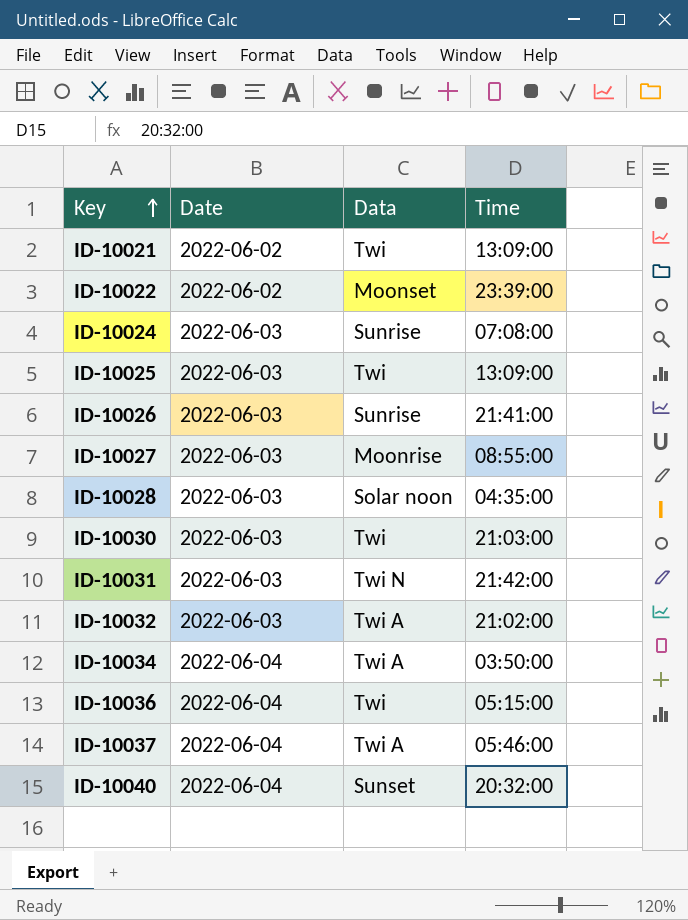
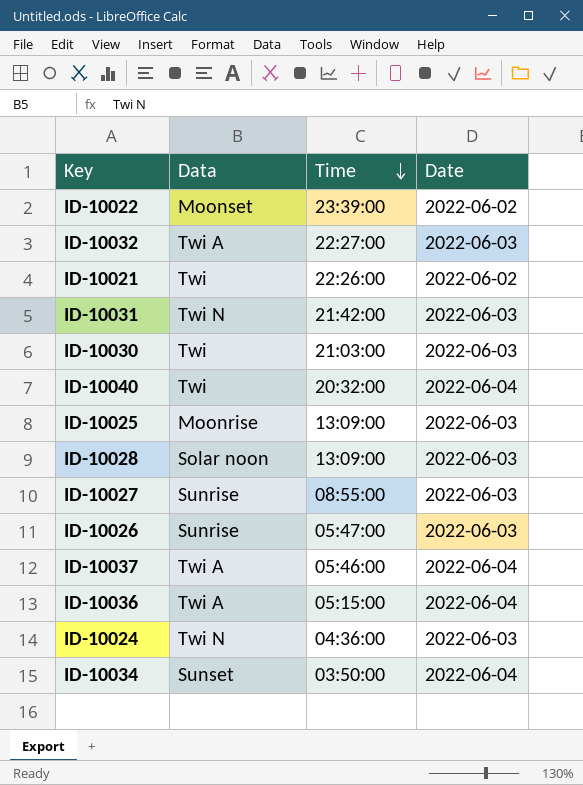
row order: Key ascending -> Time descending
column Date | position: 2 -> 4
ID-10032 | Time: 21:02:00 -> 22:27:00
ID-10021 | Time: 13:09:00 -> 22:26:00
ID-10040 | Data: Sunset -> Twi
ID-10025 | Data: Twi -> Moonrise
ID-10028 | Time: 04:35:00 -> 13:09:00
ID-10027 | Data: Moonrise -> Sunrise
ID-10026 | Time: 21:41:00 -> 05:47:00
ID-10036 | Data: Twi -> Twi A
ID-10024 | Data: Sunrise -> Twi N
ID-10024 | Time: 07:08:00 -> 04:36:00
ID-10034 | Data: Twi A -> Sunset

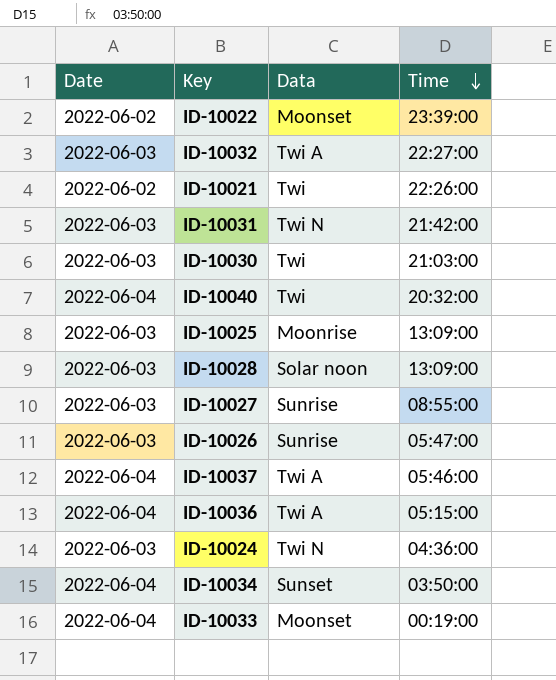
column Date | position: 4 -> 1
row ID-10033: none -> 2022-06-04 | Moonset | 00:19:00

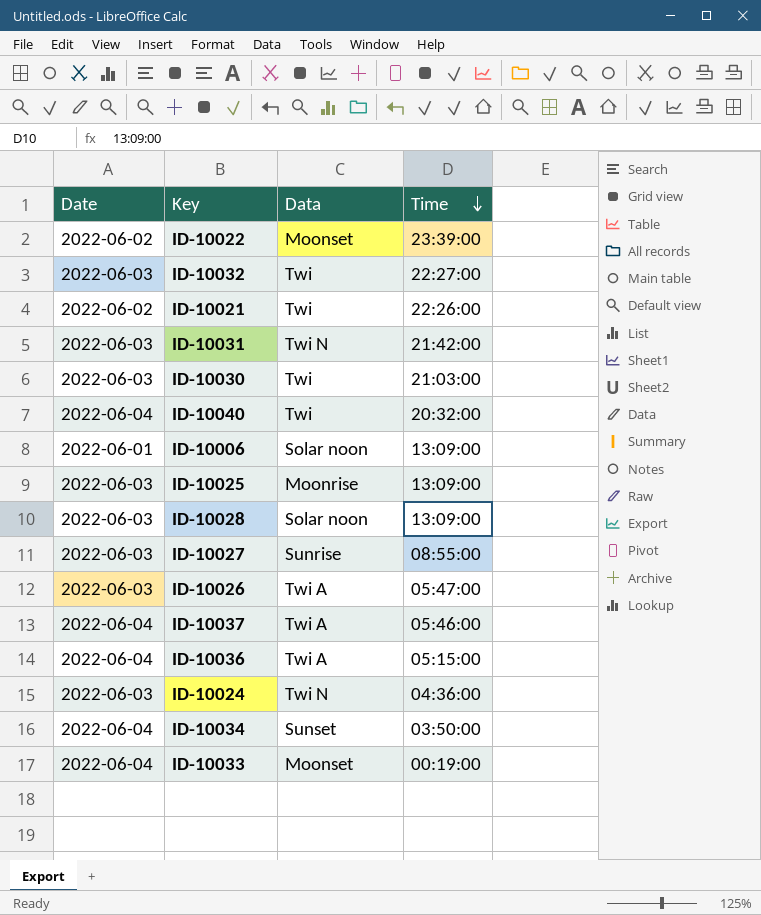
ID-10032 | Data: Twi A -> Twi
row ID-10006: none -> 2022-06-01 | Solar noon | 13:09:00
ID-10026 | Data: Sunrise -> Twi A

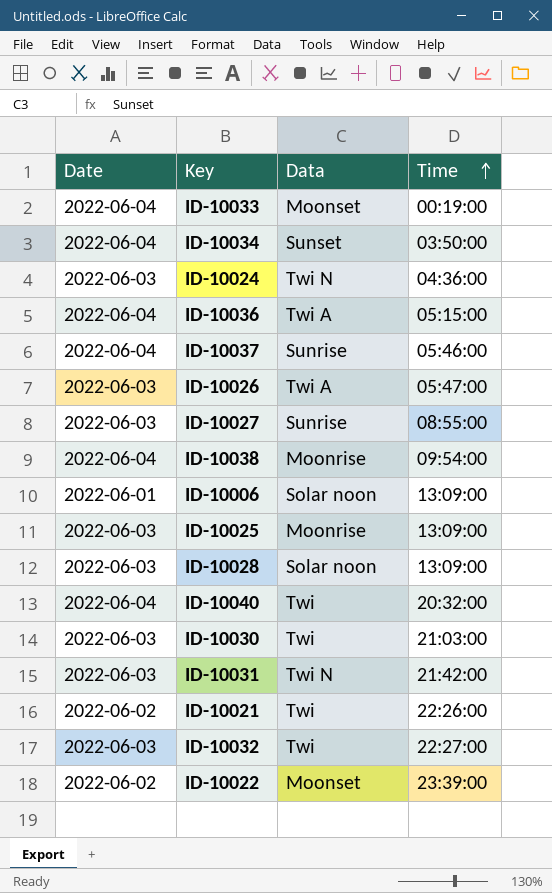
row order: Time descending -> Time ascending
ID-10037 | Data: Twi A -> Sunrise
row ID-10038: none -> 2022-06-04 | Moonrise | 09:54:00

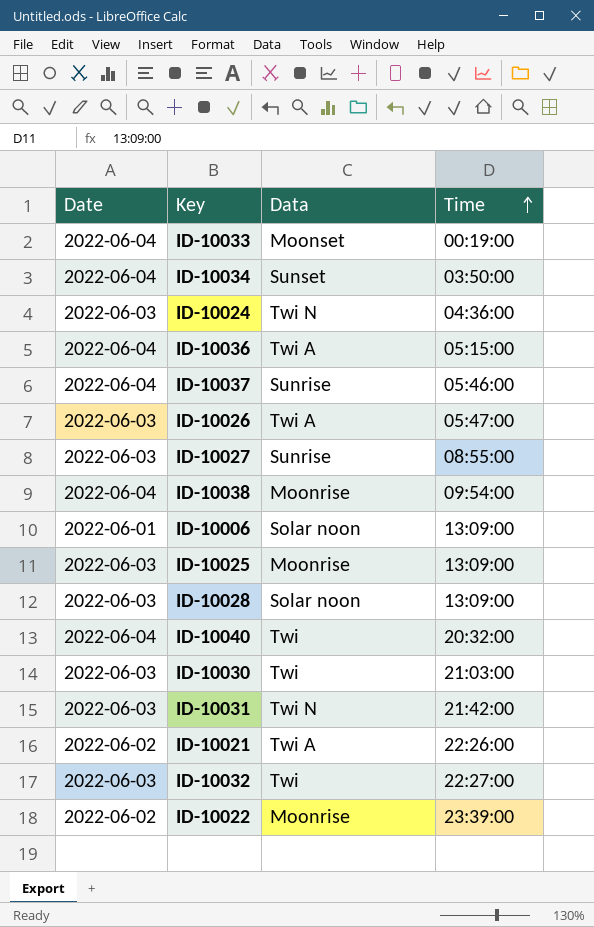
ID-10021 | Data: Twi -> Twi A
ID-10022 | Data: Moonset -> Moonrise

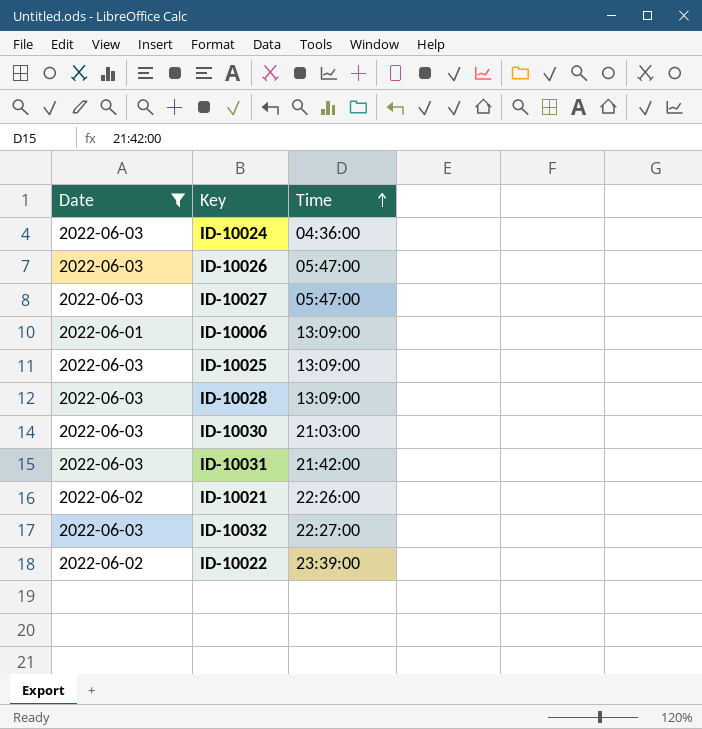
filter: none -> Date != 2022-06-04
column Data | position: 3 -> none
ID-10027 | Time: 08:55:00 -> 05:47:00

